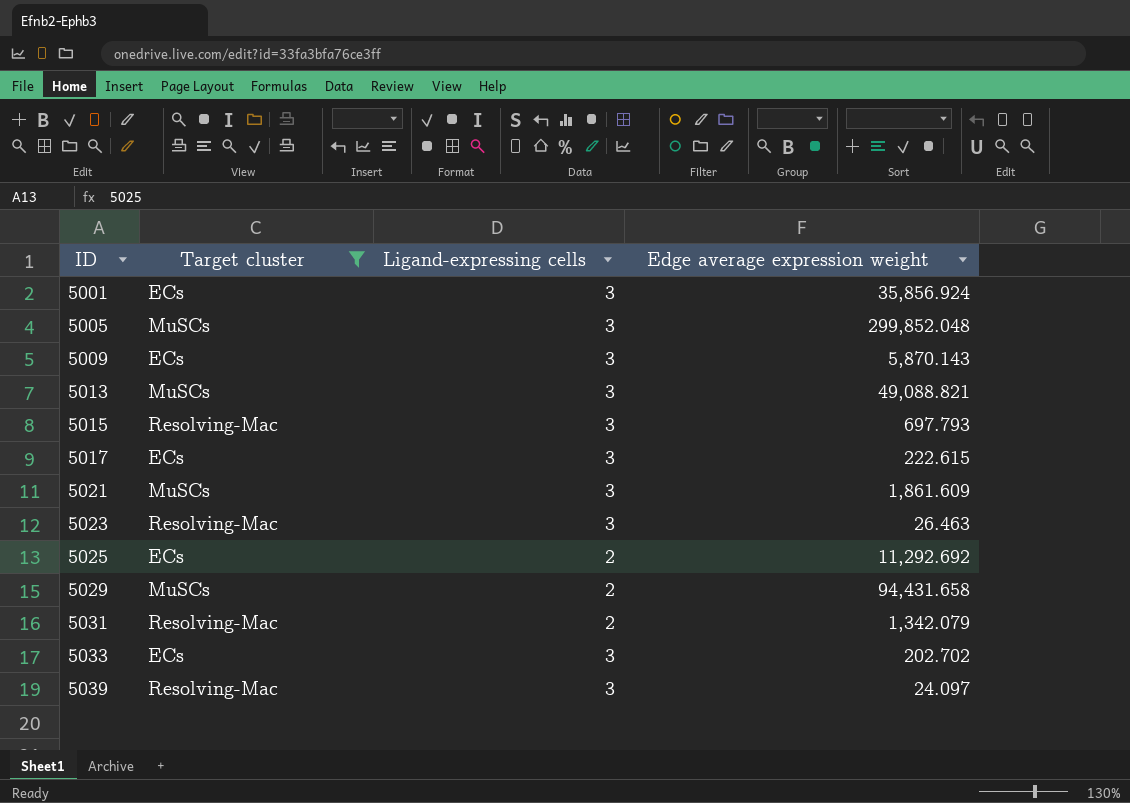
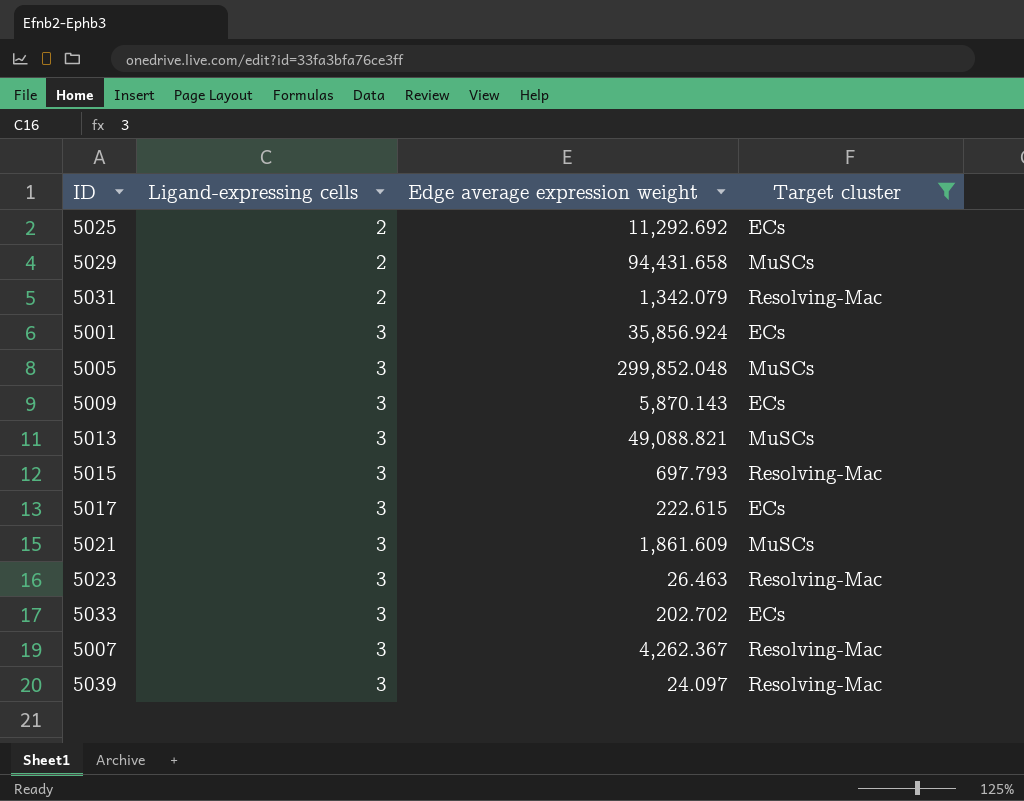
row order: ID ascending -> Ligand-expressing cells ascending
column Target cluster | position: 2 -> 4
row 5007: none -> 3 | 4,262.367 | Resolving-Mac

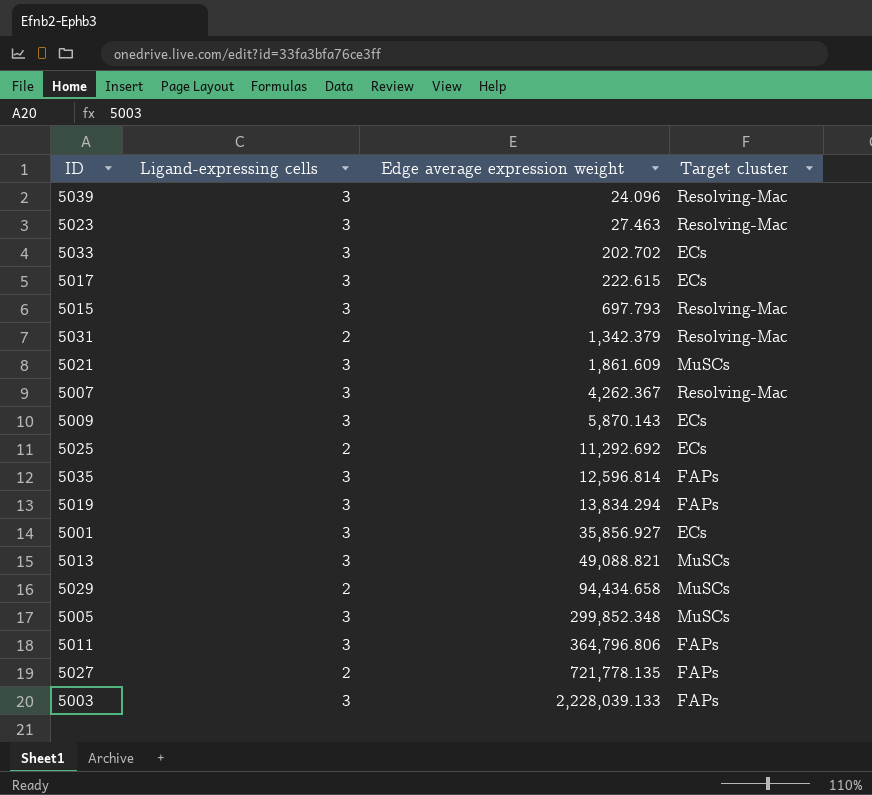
filter: Target cluster != FAPs -> none
row order: Ligand-expressing cells ascending -> Edge average expression weight ascending
5039 | Edge average expression weight: 24.097 -> 24.096
5023 | Edge average expression weight: 26.463 -> 27.463
5031 | Edge average expression weight: 1,342.079 -> 1,342.379
5001 | Edge average expression weight: 35,856.924 -> 35,856.927
5029 | Edge average expression weight: 94,431.658 -> 94,434.658
5005 | Edge average expression weight: 299,852.048 -> 299,852.348

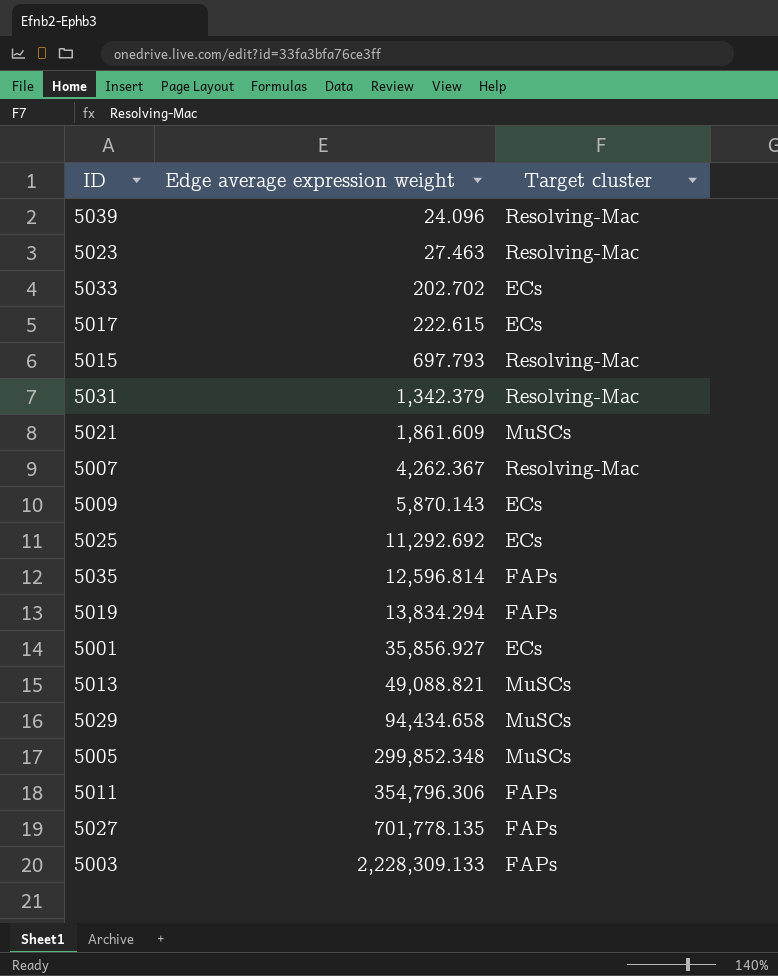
column Ligand-expressing cells | position: 2 -> none
5011 | Edge average expression weight: 364,796.806 -> 354,796.306
5027 | Edge average expression weight: 721,778.135 -> 701,778.135
5003 | Edge average expression weight: 2,228,039.133 -> 2,228,309.133

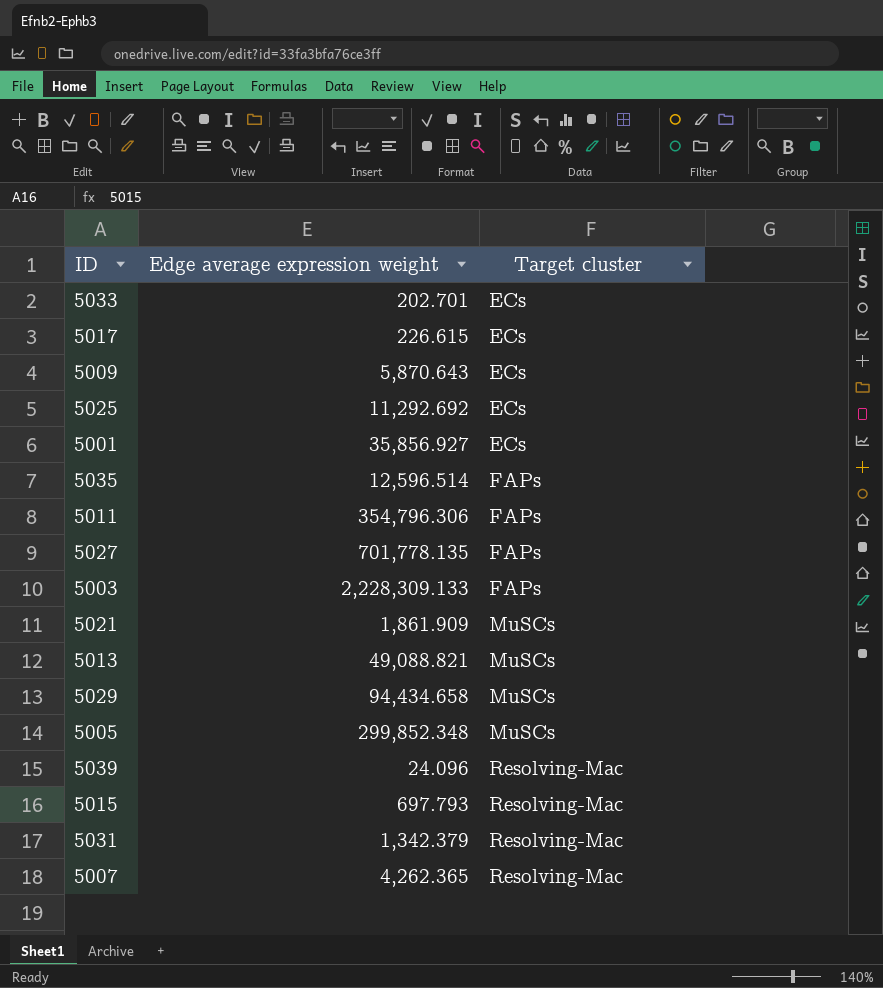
row order: Edge average expression weight ascending -> Target cluster ascending
row 5023: 27.463 | Resolving-Mac -> none
row 5019: 13,834.294 | FAPs -> none
5033 | Edge average expression weight: 202.702 -> 202.701
5017 | Edge average expression weight: 222.615 -> 226.615
5009 | Edge average expression weight: 5,870.143 -> 5,870.643
5035 | Edge average expression weight: 12,596.814 -> 12,596.514
5021 | Edge average expression weight: 1,861.609 -> 1,861.909
5007 | Edge average expression weight: 4,262.367 -> 4,262.365

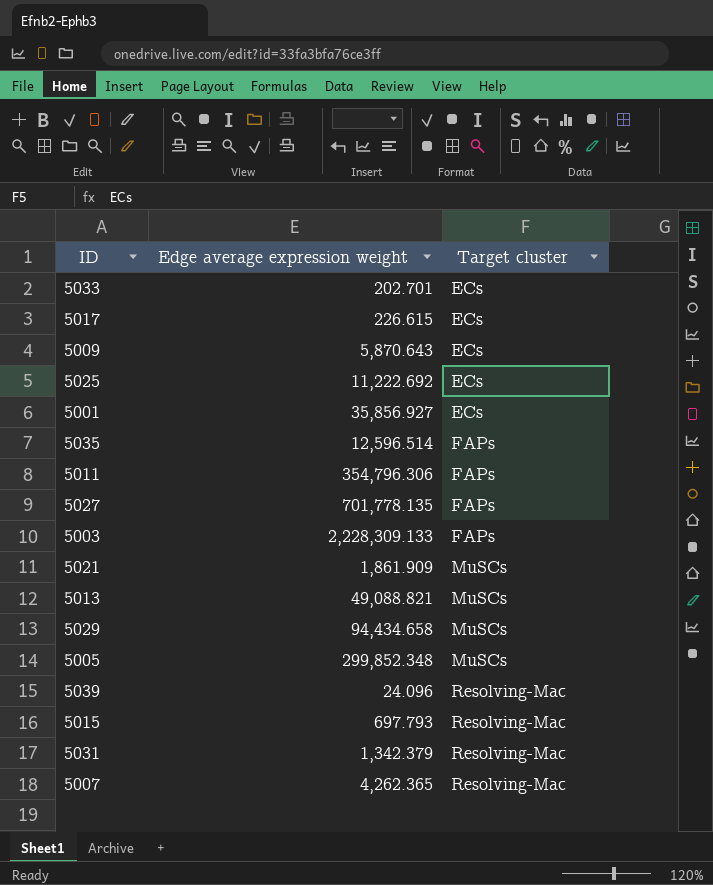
5025 | Edge average expression weight: 11,292.692 -> 11,222.692

